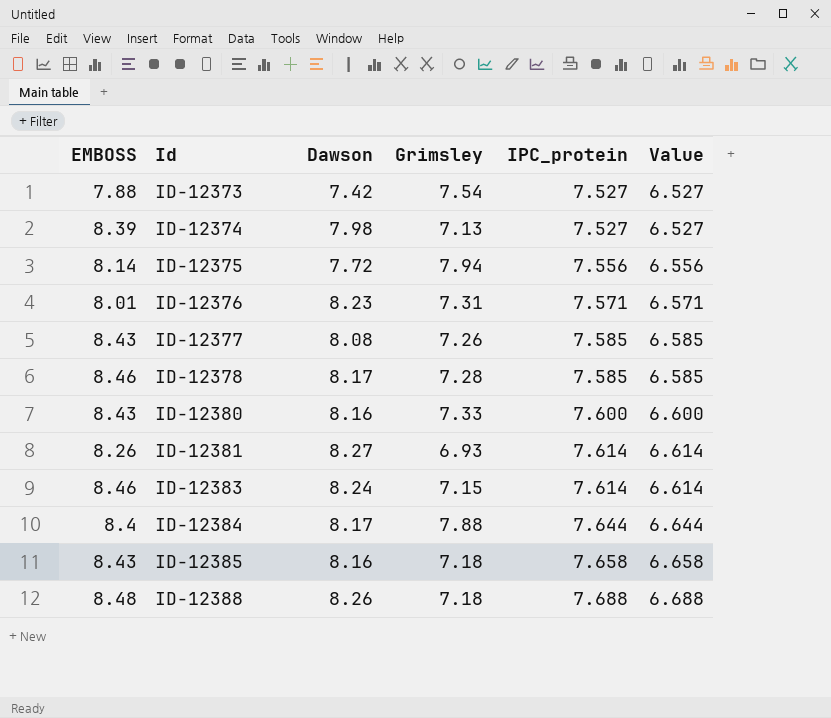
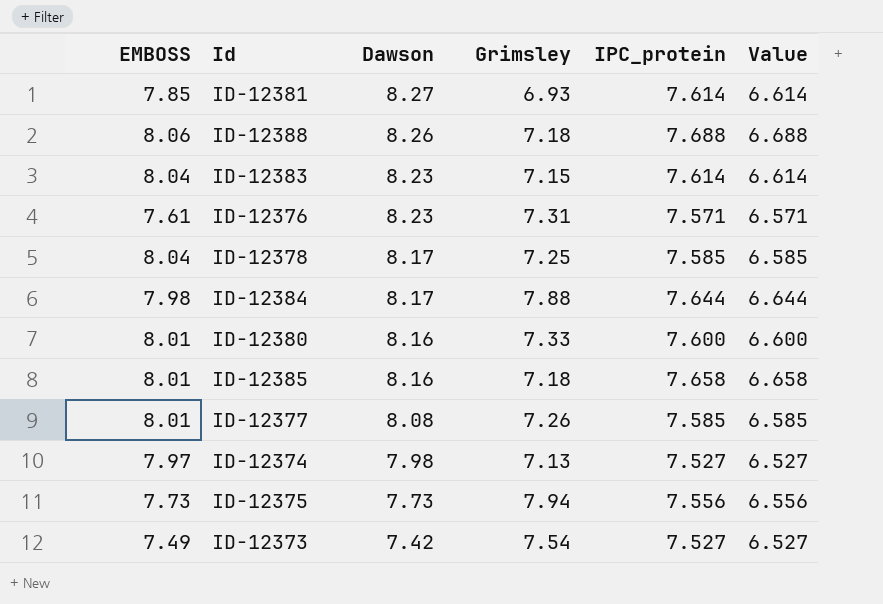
row order: Id ascending -> Dawson descending
ID-12381 | EMBOSS: 8.26 -> 7.85
ID-12388 | EMBOSS: 8.48 -> 8.06
ID-12383 | EMBOSS: 8.46 -> 8.04
ID-12383 | Dawson: 8.24 -> 8.23
ID-12376 | EMBOSS: 8.01 -> 7.61
ID-12378 | EMBOSS: 8.46 -> 8.04
ID-12378 | Grimsley: 7.28 -> 7.25
ID-12384 | EMBOSS: 8.4 -> 7.98
ID-12380 | EMBOSS: 8.43 -> 8.01
ID-12385 | EMBOSS: 8.43 -> 8.01
ID-12377 | EMBOSS: 8.43 -> 8.01
ID-12374 | EMBOSS: 8.39 -> 7.97
ID-12375 | EMBOSS: 8.14 -> 7.73
ID-12375 | Dawson: 7.72 -> 7.73
ID-12373 | EMBOSS: 7.88 -> 7.49

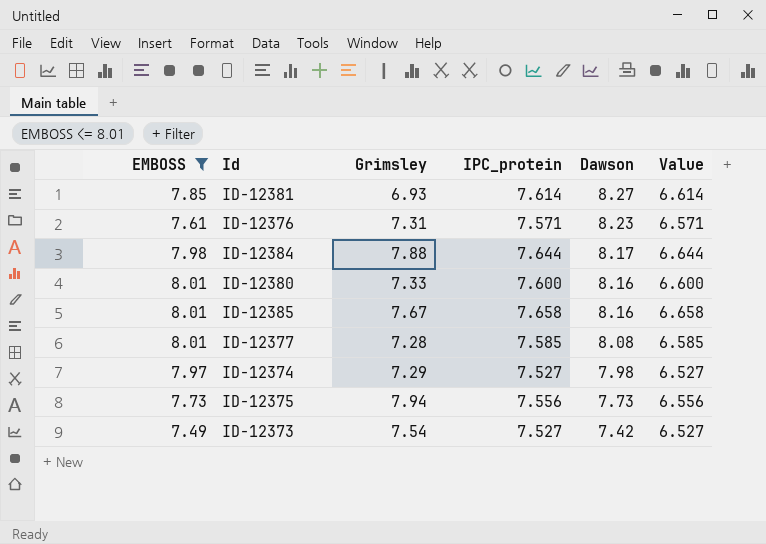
filter: none -> EMBOSS <= 8.01
column Dawson | position: 3 -> 5
ID-12385 | Grimsley: 7.18 -> 7.67
ID-12377 | Grimsley: 7.26 -> 7.28
ID-12374 | Grimsley: 7.13 -> 7.29

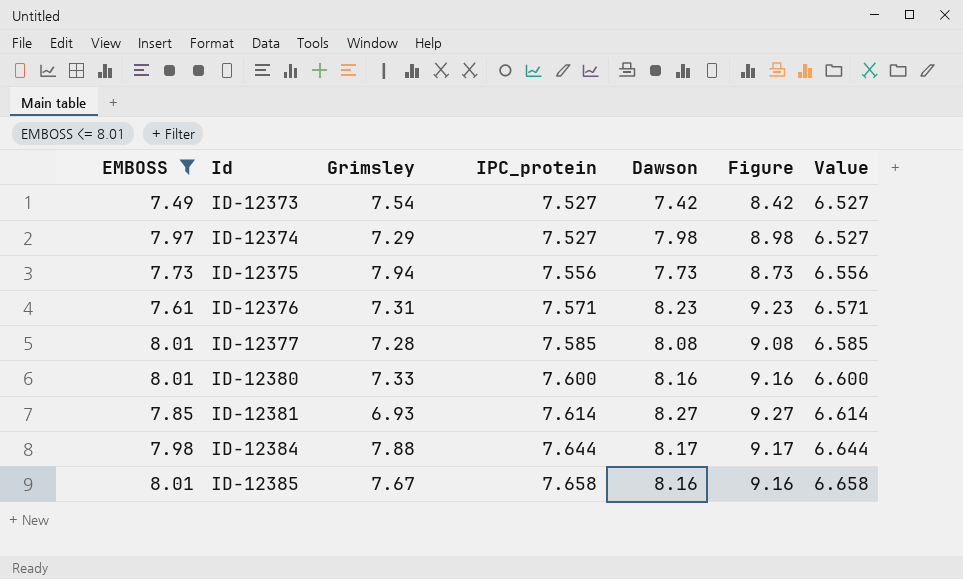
row order: Dawson descending -> Id ascending
column Figure | formula: none -> [Dawson] + 1

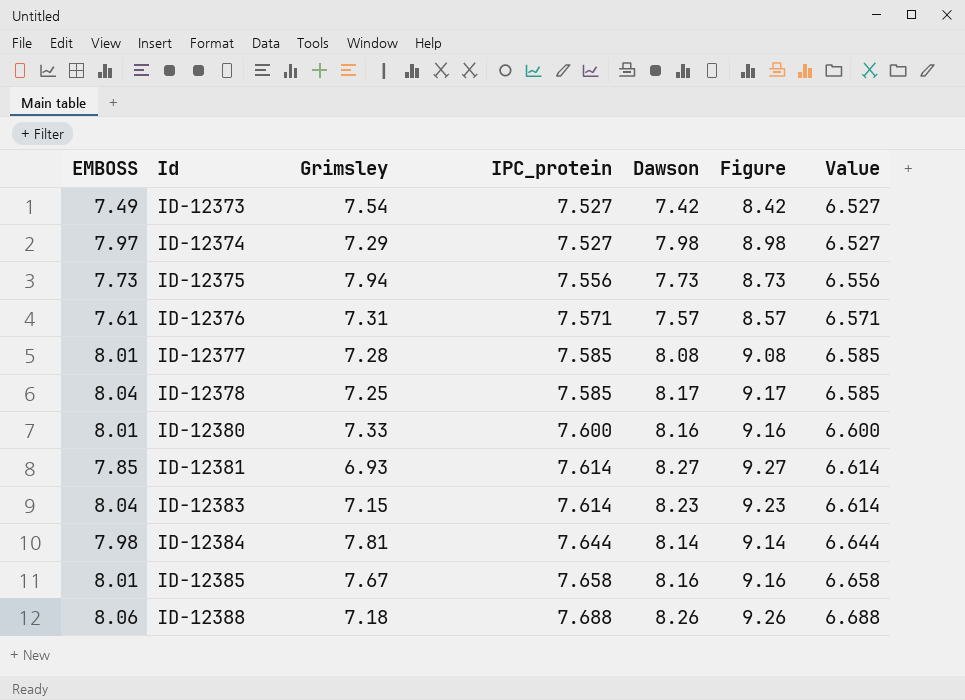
filter: EMBOSS <= 8.01 -> none
ID-12376 | Dawson: 8.23 -> 7.57
ID-12376 | Figure: 9.23 -> 8.57
ID-12384 | Grimsley: 7.88 -> 7.81
ID-12384 | Dawson: 8.17 -> 8.14
ID-12384 | Figure: 9.17 -> 9.14

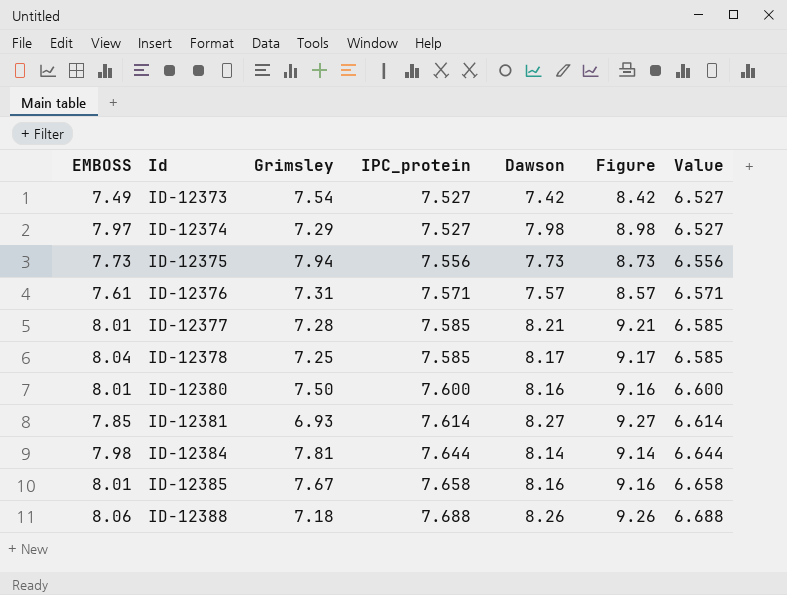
row ID-12383: 8.04 | 7.15 | 7.614 | 8.23 | 9.23 | 6.614 -> none
ID-12377 | Dawson: 8.08 -> 8.21
ID-12377 | Figure: 9.08 -> 9.21
ID-12380 | Grimsley: 7.33 -> 7.50

